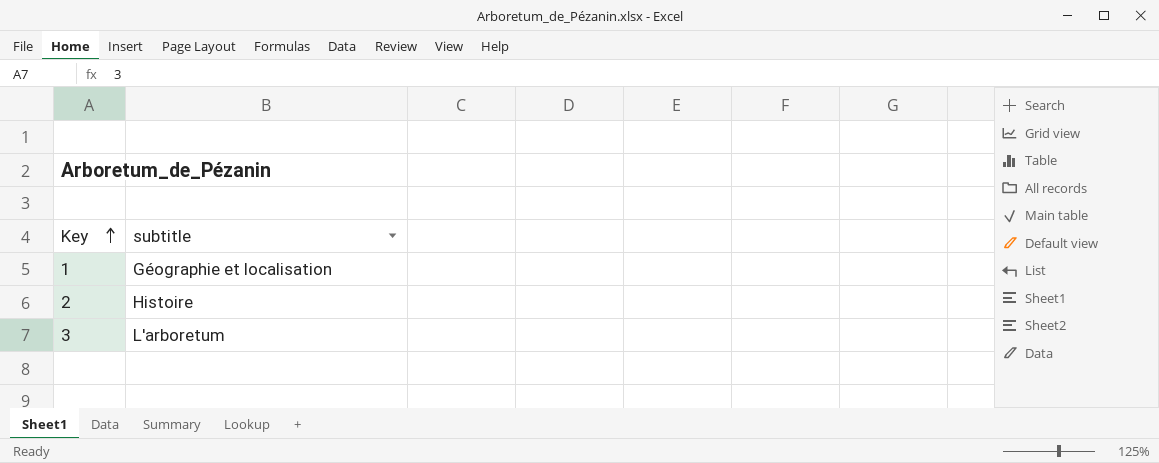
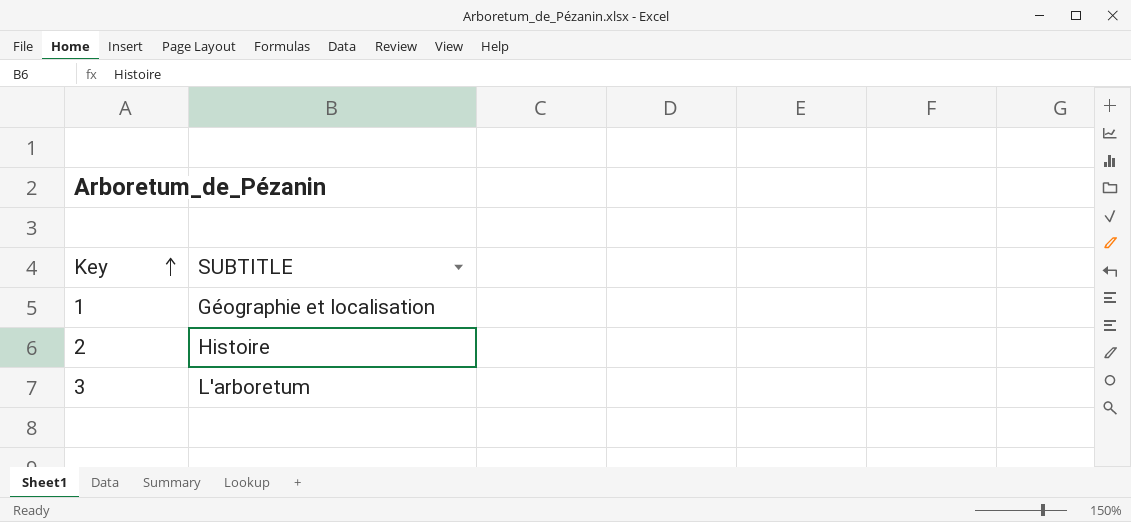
column name: subtitle -> SUBTITLE

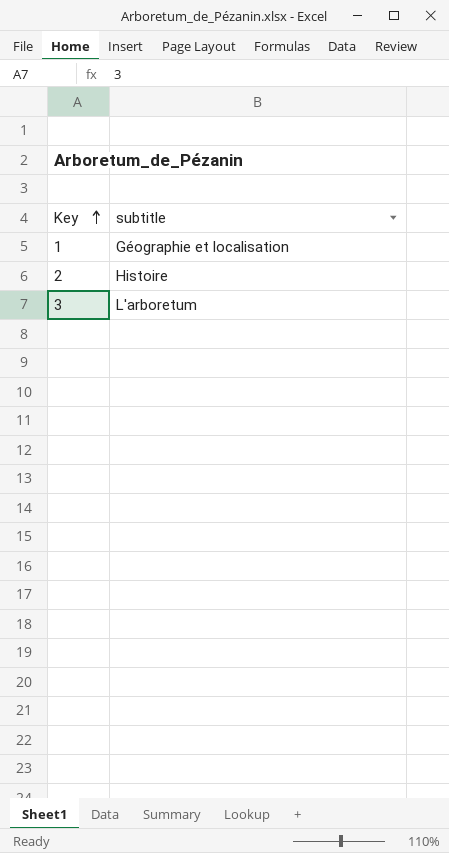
column name: SUBTITLE -> subtitle

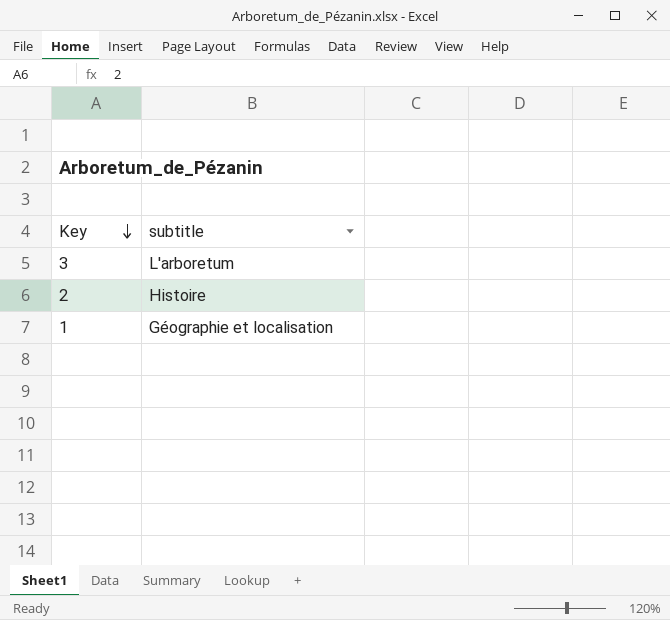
row order: Key ascending -> Key descending

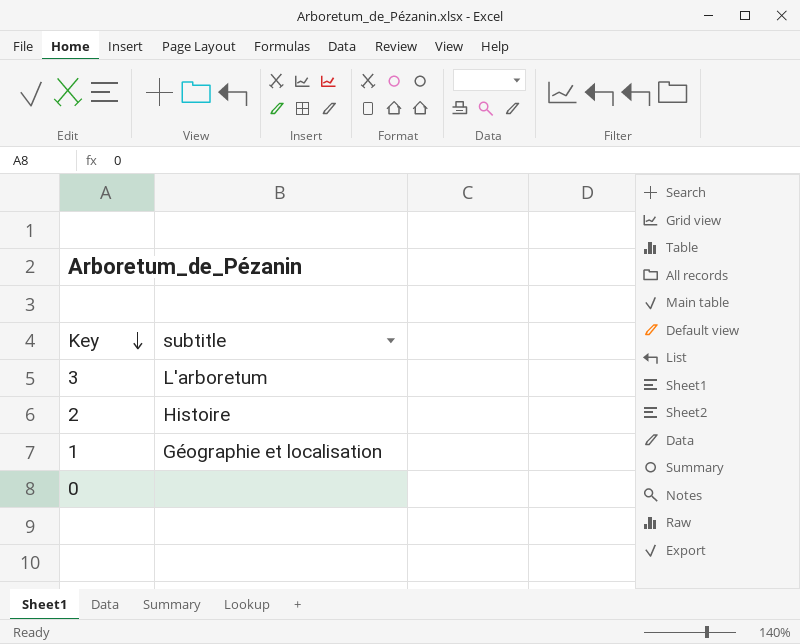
row 0: none -> none

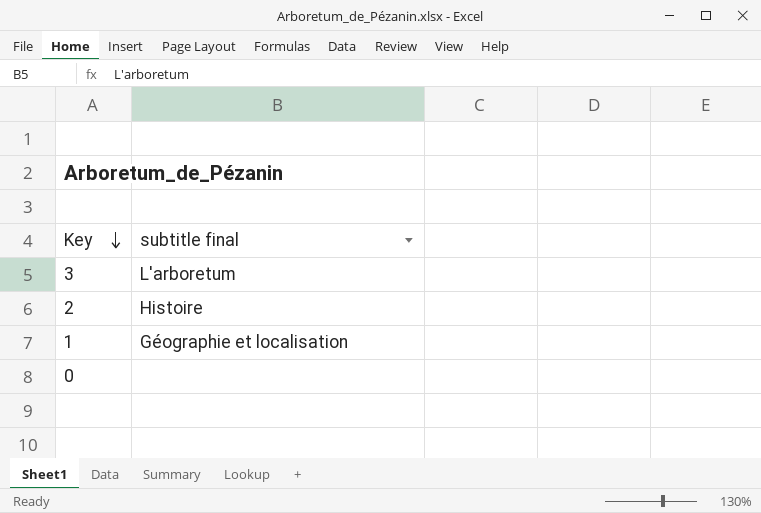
column name: subtitle -> subtitle final

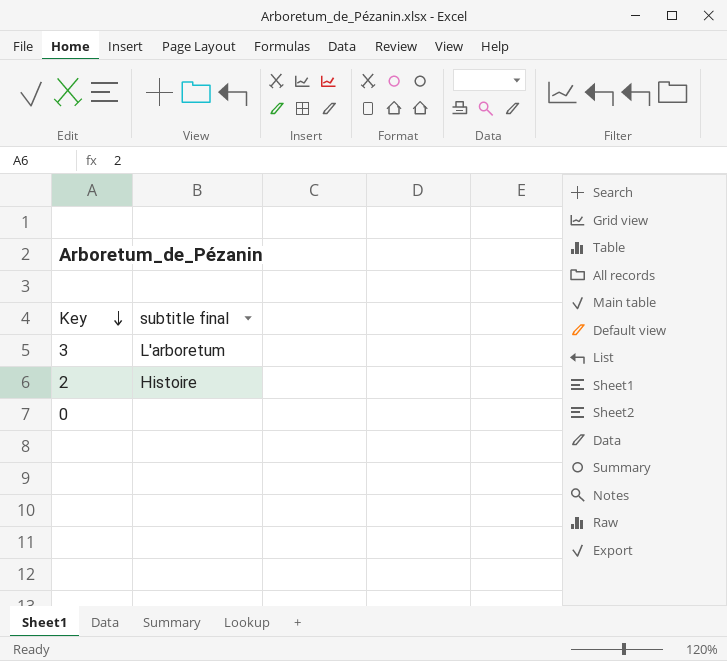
row 1: Géographie et localisation -> none

